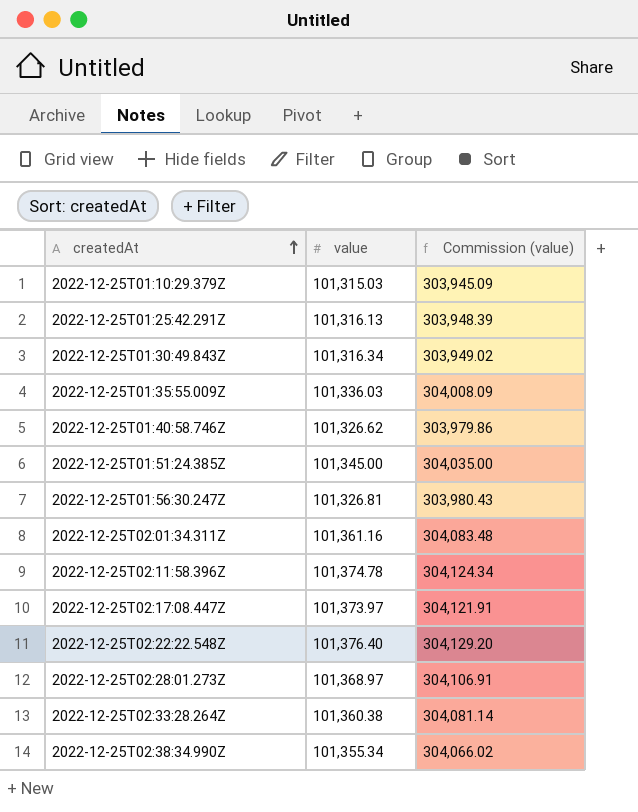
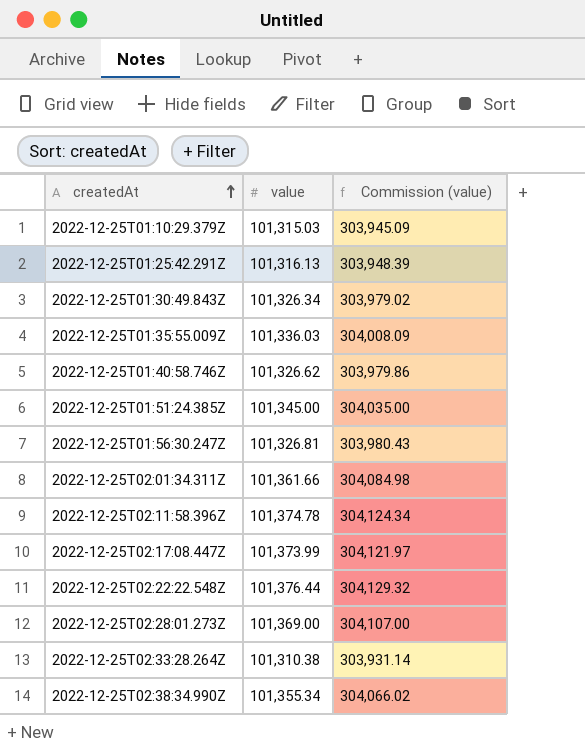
2022-12-25T01:30:49.843Z | value: 101,316.34 -> 101,326.34
2022-12-25T01:30:49.843Z | Commission (value): 303,949.02 -> 303,979.02
2022-12-25T02:01:34.311Z | value: 101,361.16 -> 101,361.66
2022-12-25T02:01:34.311Z | Commission (value): 304,083.48 -> 304,084.98
2022-12-25T02:17:08.447Z | value: 101,373.97 -> 101,373.99
2022-12-25T02:17:08.447Z | Commission (value): 304,121.91 -> 304,121.97
2022-12-25T02:22:22.548Z | value: 101,376.40 -> 101,376.44
2022-12-25T02:22:22.548Z | Commission (value): 304,129.20 -> 304,129.32
2022-12-25T02:28:01.273Z | value: 101,368.97 -> 101,369.00
2022-12-25T02:28:01.273Z | Commission (value): 304,106.91 -> 304,107.00
2022-12-25T02:33:28.264Z | value: 101,360.38 -> 101,310.38
2022-12-25T02:33:28.264Z | Commission (value): 304,081.14 -> 303,931.14

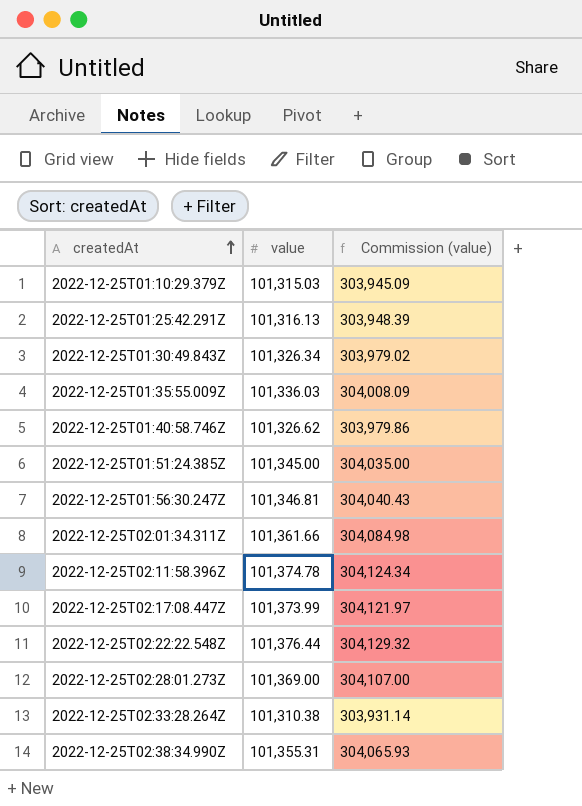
2022-12-25T01:56:30.247Z | value: 101,326.81 -> 101,346.81
2022-12-25T01:56:30.247Z | Commission (value): 303,980.43 -> 304,040.43
2022-12-25T02:38:34.990Z | value: 101,355.34 -> 101,355.31
2022-12-25T02:38:34.990Z | Commission (value): 304,066.02 -> 304,065.93

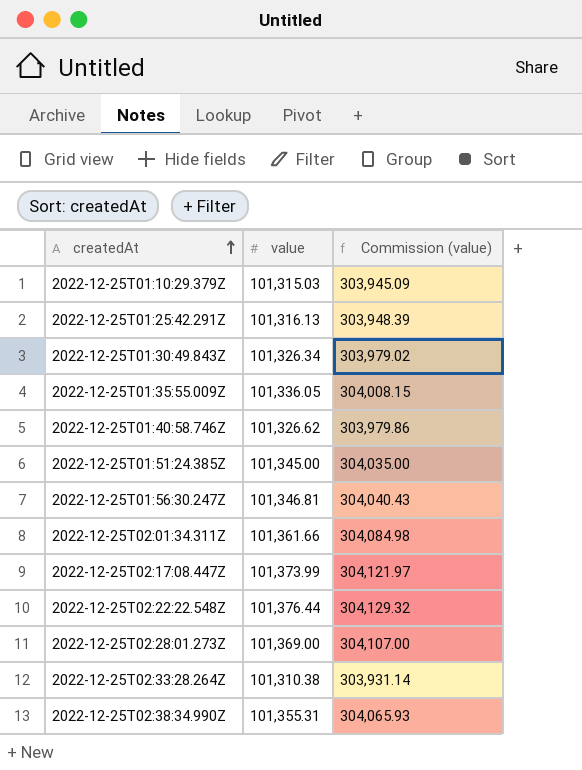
row 2022-12-25T02:11:58.396Z: 101,374.78 | 304,124.34 -> none
2022-12-25T01:35:55.009Z | value: 101,336.03 -> 101,336.05
2022-12-25T01:35:55.009Z | Commission (value): 304,008.09 -> 304,008.15

